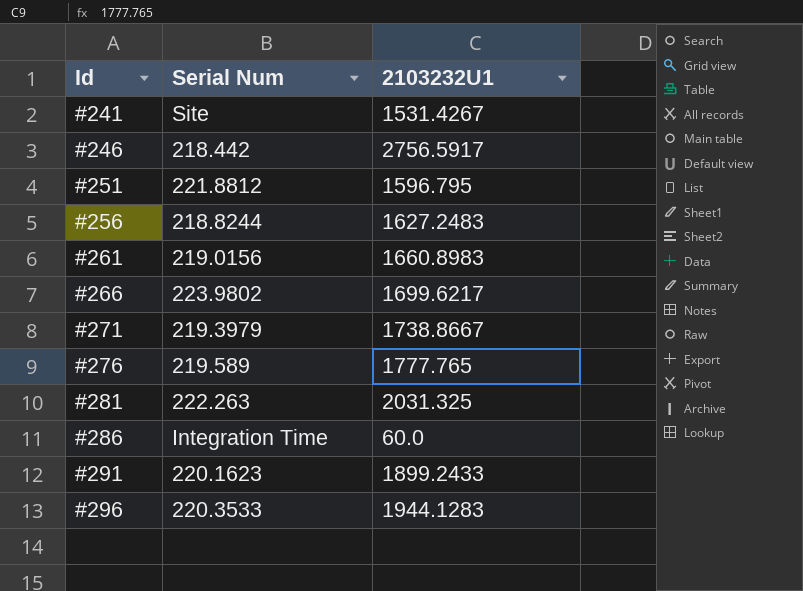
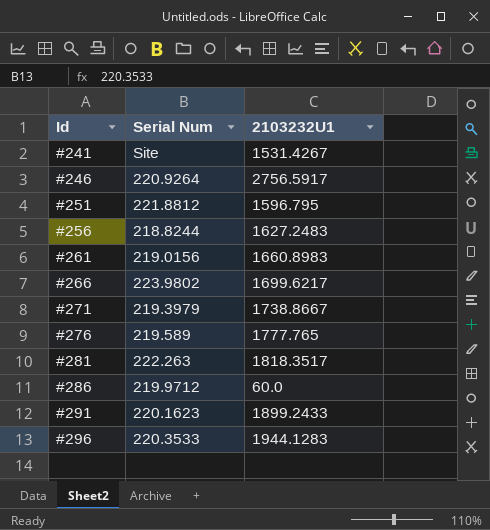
#246 | Serial Num: 218.442 -> 220.9264
#281 | 2103232U1: 2031.325 -> 1818.3517
#286 | Serial Num: Integration Time -> 219.9712

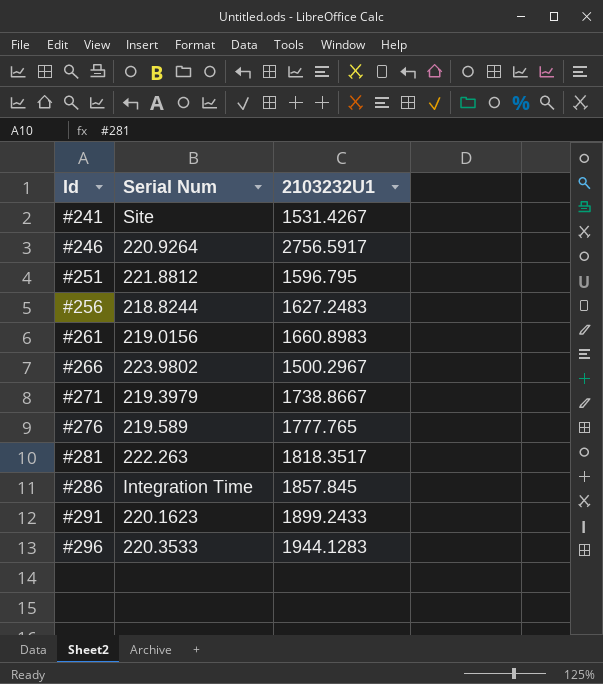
#266 | 2103232U1: 1699.6217 -> 1500.2967
#286 | Serial Num: 219.9712 -> Integration Time
#286 | 2103232U1: 60.0 -> 1857.845

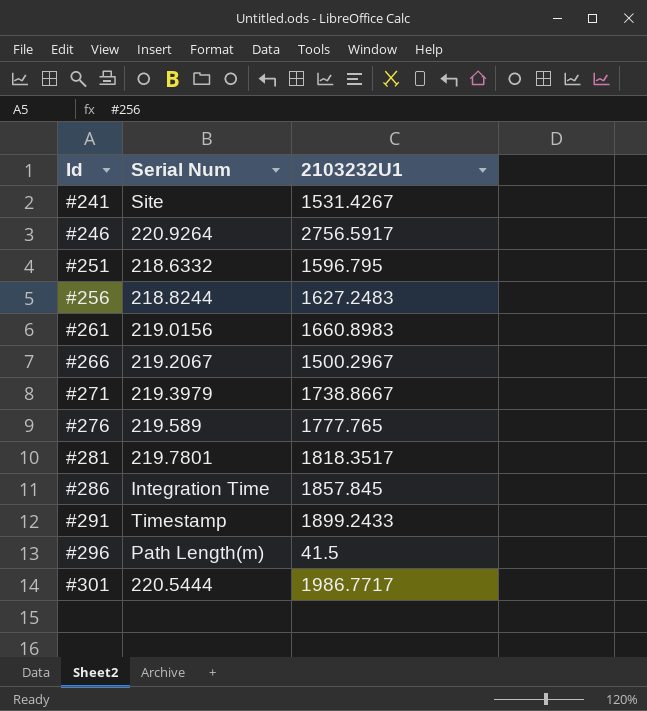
#251 | Serial Num: 221.8812 -> 218.6332
#266 | Serial Num: 223.9802 -> 219.2067
#281 | Serial Num: 222.263 -> 219.7801
#291 | Serial Num: 220.1623 -> Timestamp
#296 | Serial Num: 220.3533 -> Path Length(m)
#296 | 2103232U1: 1944.1283 -> 41.5
row #301: none -> 220.5444 | 1986.7717

